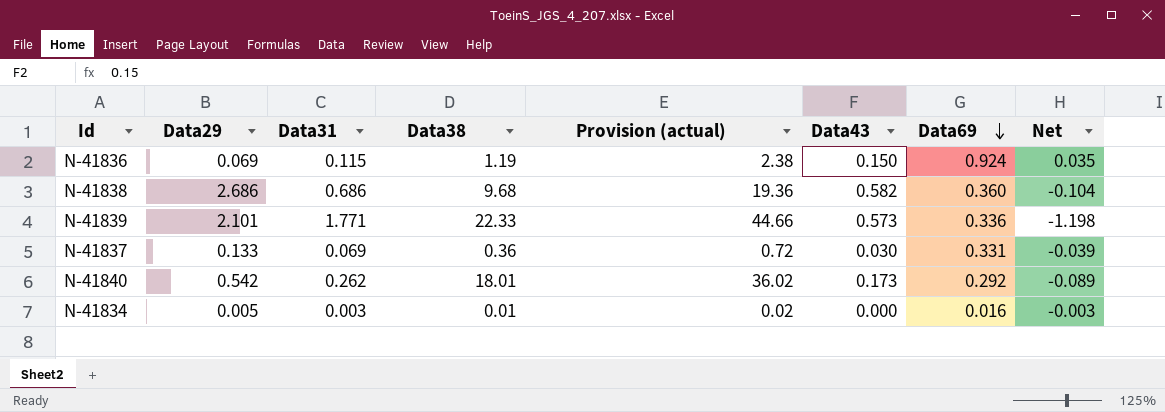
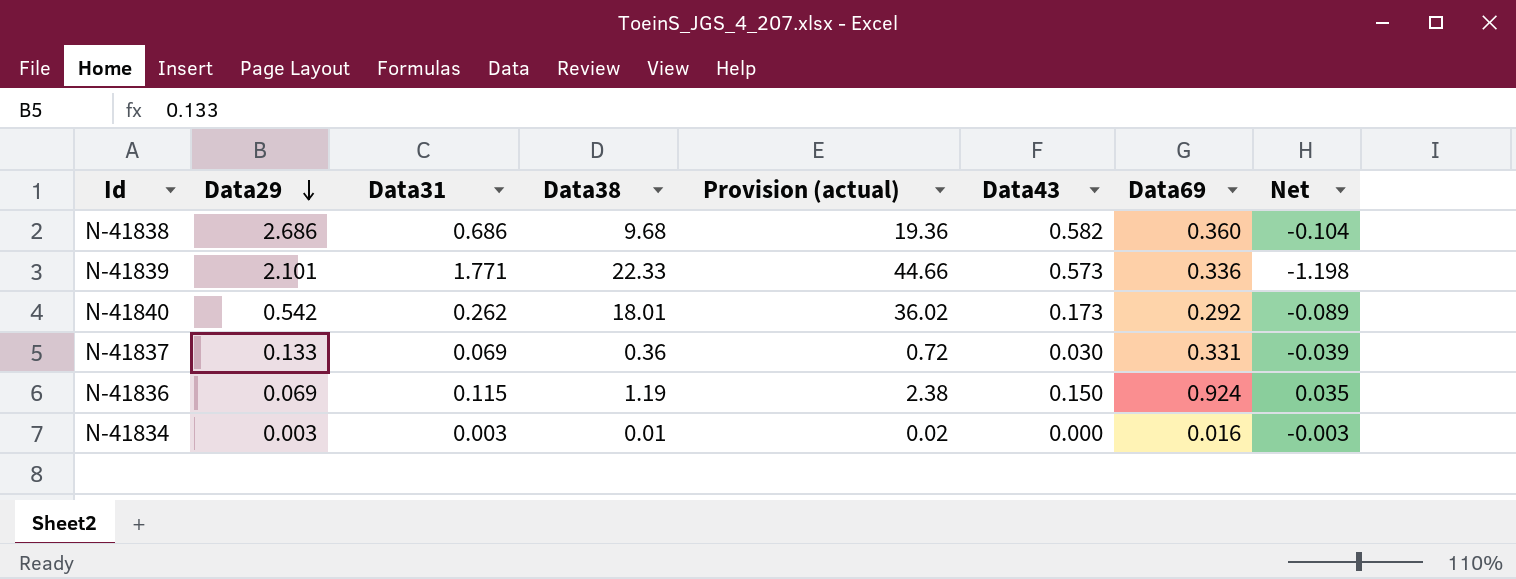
row order: Data69 descending -> Data29 descending
N-41834 | Data29: 0.005 -> 0.003

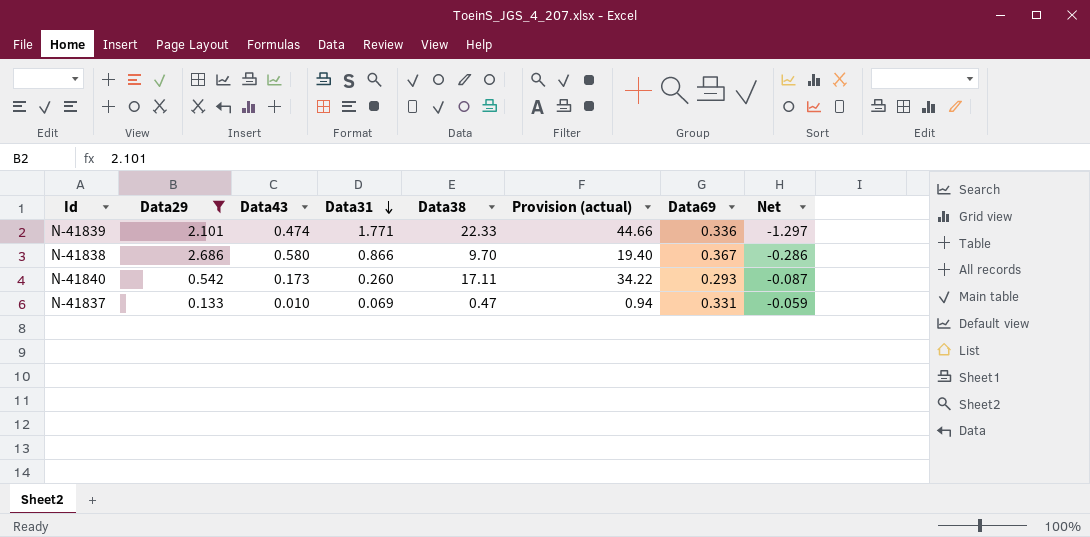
filter: none -> Data29 >= 0.133
row order: Data29 descending -> Data31 descending
column Data43 | position: 6 -> 3
N-41839 | Data43: 0.573 -> 0.474
N-41839 | Net: -1.198 -> -1.297
N-41838 | Data43: 0.582 -> 0.580
N-41838 | Data31: 0.686 -> 0.866
N-41838 | Data38: 9.68 -> 9.70
N-41838 | Provision (actual): 19.36 -> 19.40
N-41838 | Data69: 0.360 -> 0.367
N-41838 | Net: -0.104 -> -0.286
N-41840 | Data31: 0.262 -> 0.260
N-41840 | Data38: 18.01 -> 17.11
N-41840 | Provision (actual): 36.02 -> 34.22
N-41840 | Data69: 0.292 -> 0.293
N-41840 | Net: -0.089 -> -0.087
N-41837 | Data43: 0.030 -> 0.010
N-41837 | Data38: 0.36 -> 0.47
N-41837 | Provision (actual): 0.72 -> 0.94
N-41837 | Net: -0.039 -> -0.059

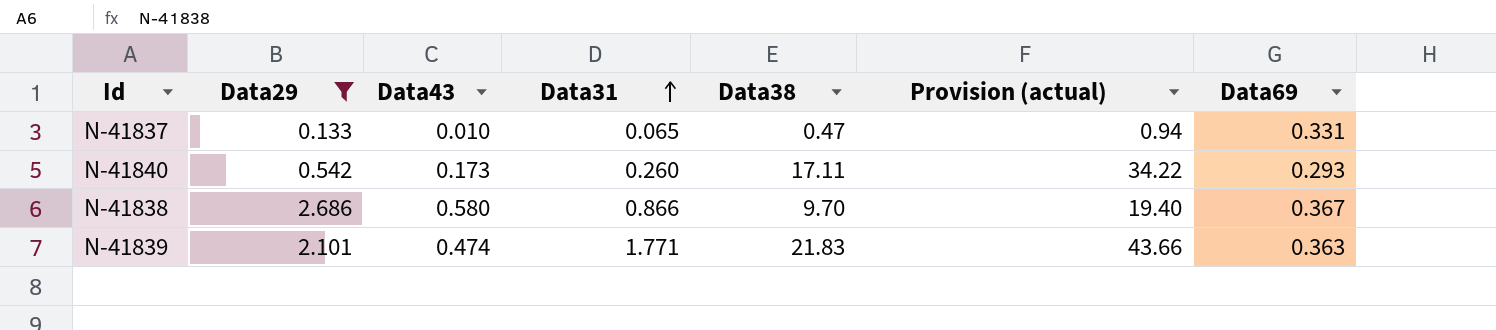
row order: Data31 descending -> Data31 ascending
column Net | formula: [Data43] - [Data31] -> none
N-41837 | Data31: 0.069 -> 0.065
N-41839 | Data38: 22.33 -> 21.83
N-41839 | Provision (actual): 44.66 -> 43.66
N-41839 | Data69: 0.336 -> 0.363

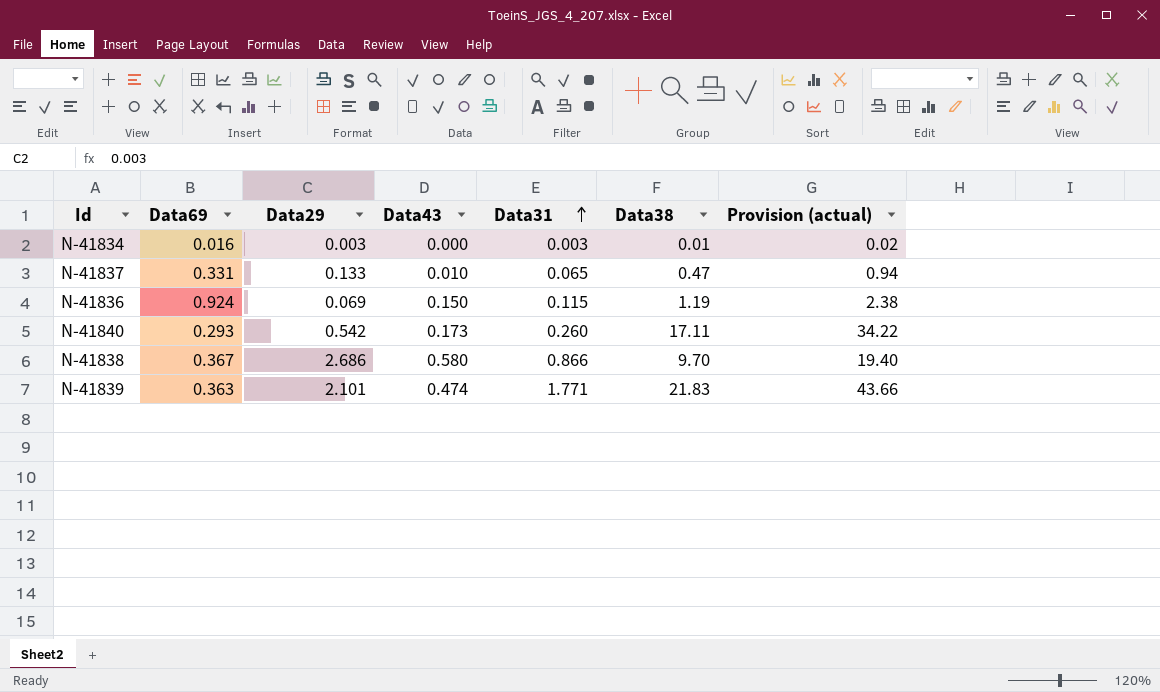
filter: Data29 >= 0.133 -> none
column Data69 | position: 7 -> 2

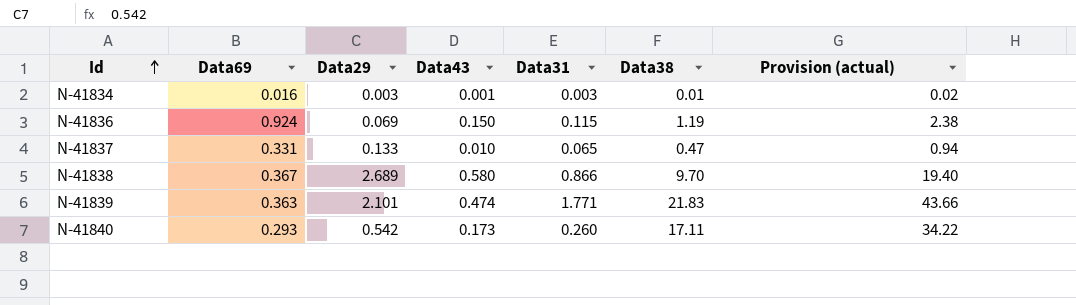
row order: Data31 ascending -> Id ascending
N-41834 | Data43: 0.000 -> 0.001
N-41838 | Data29: 2.686 -> 2.689

